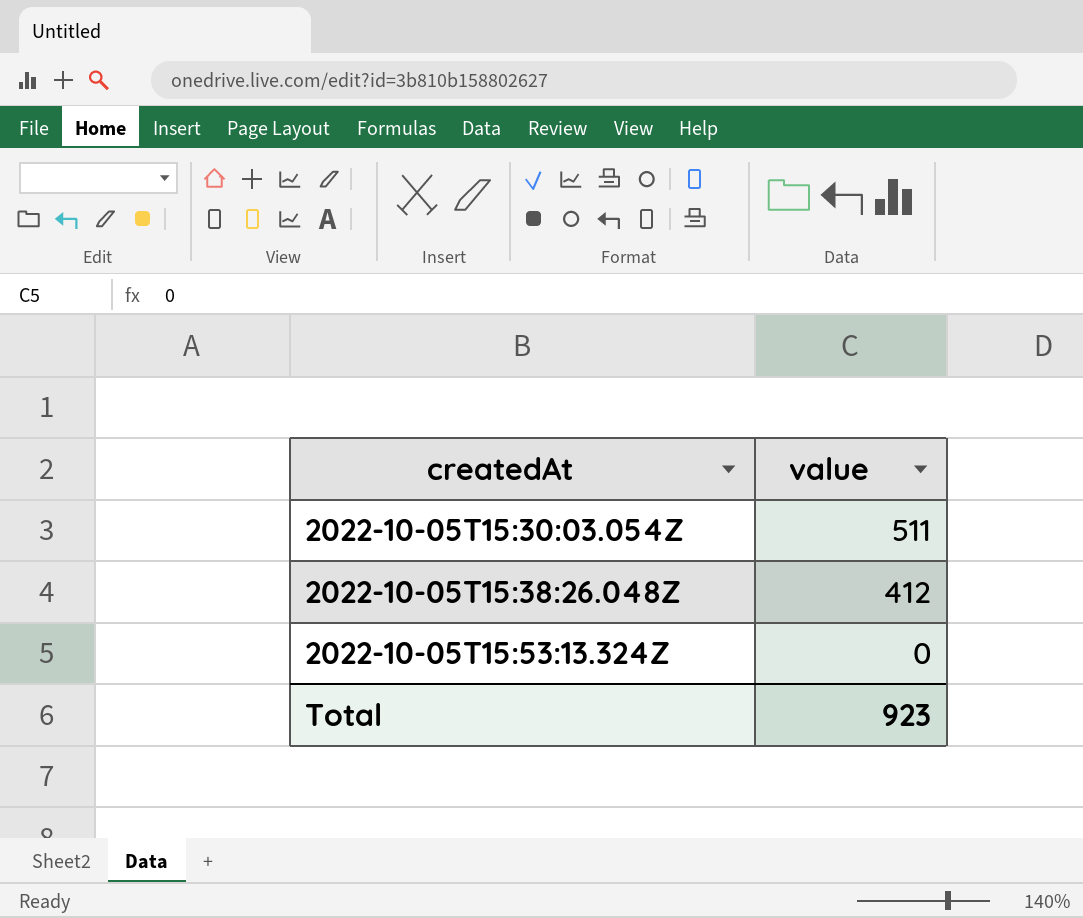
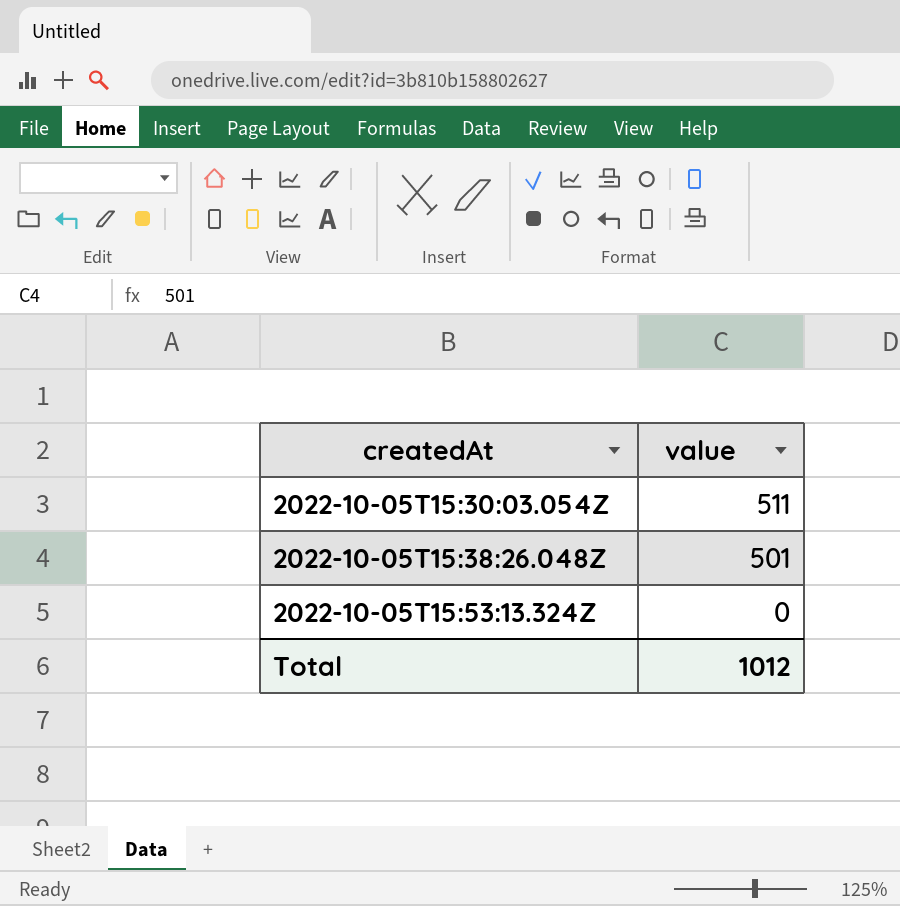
2022-10-05T15:38:26.048Z | value: 412 -> 501
Total | value: 923 -> 1012

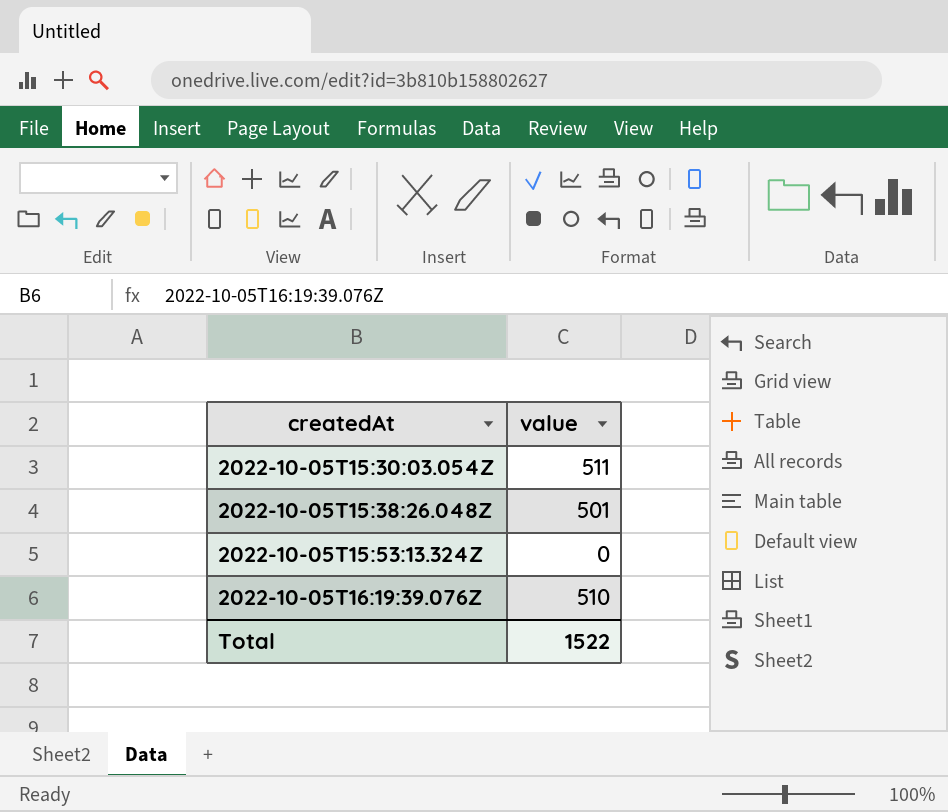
row 2022-10-05T16:19:39.076Z: none -> 510
Total | value: 1012 -> 1522

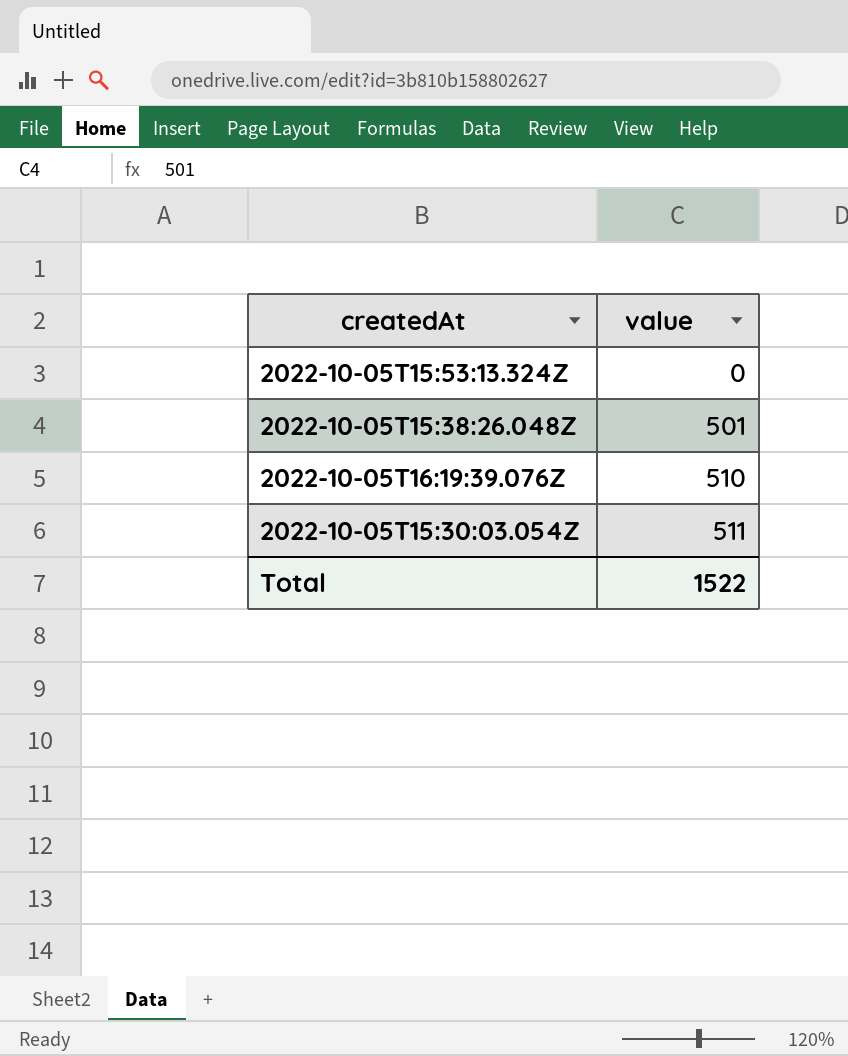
row order: createdAt ascending -> value ascending

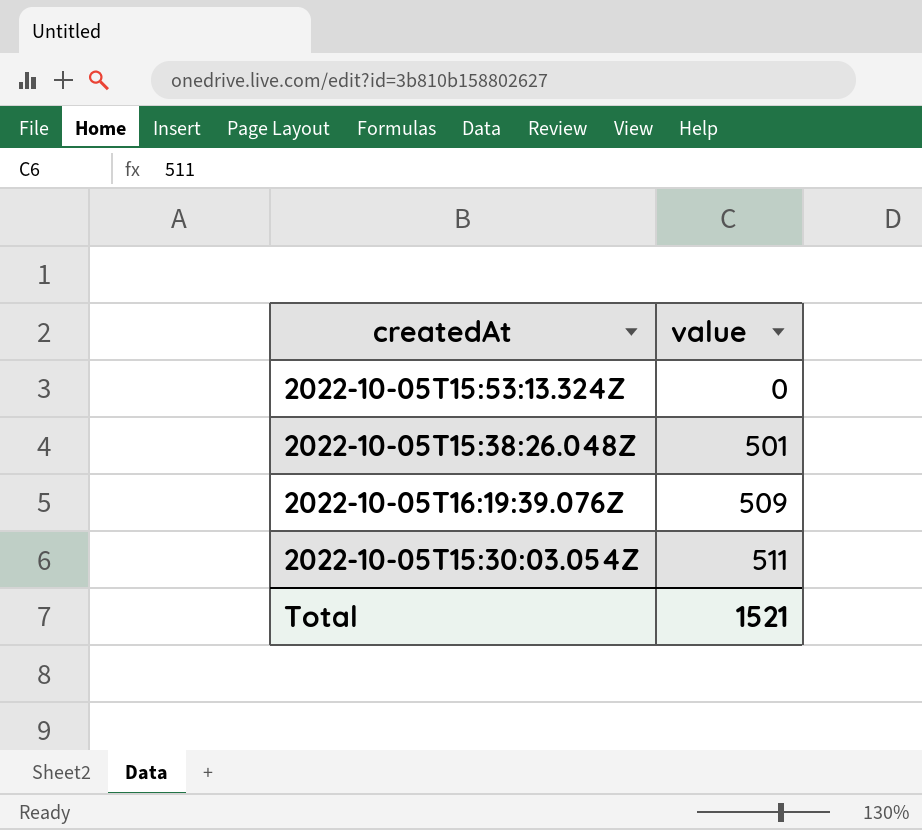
2022-10-05T16:19:39.076Z | value: 510 -> 509
Total | value: 1522 -> 1521

